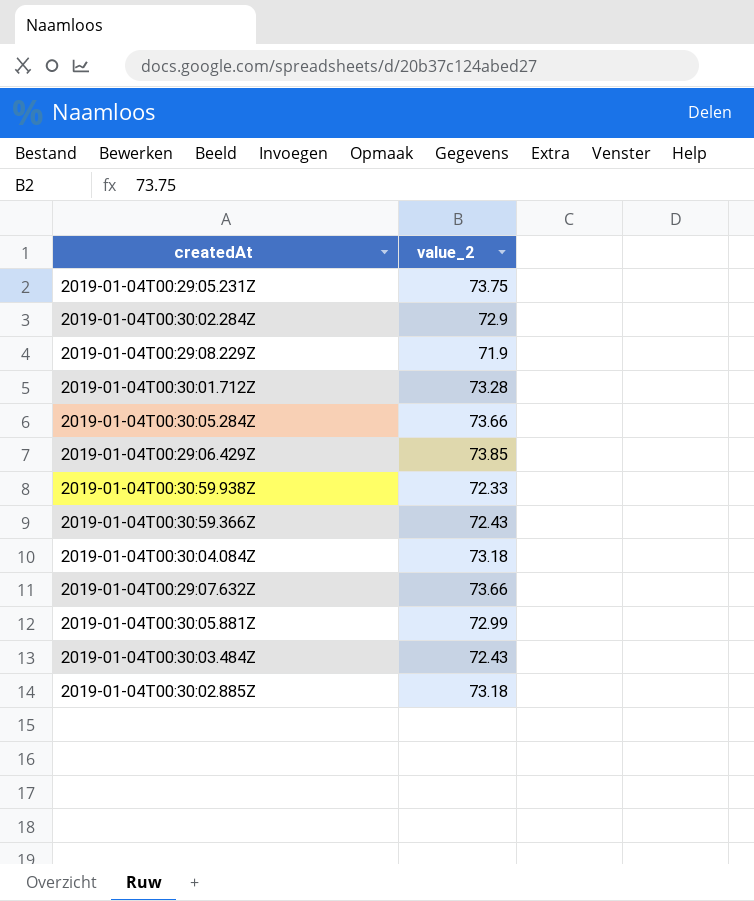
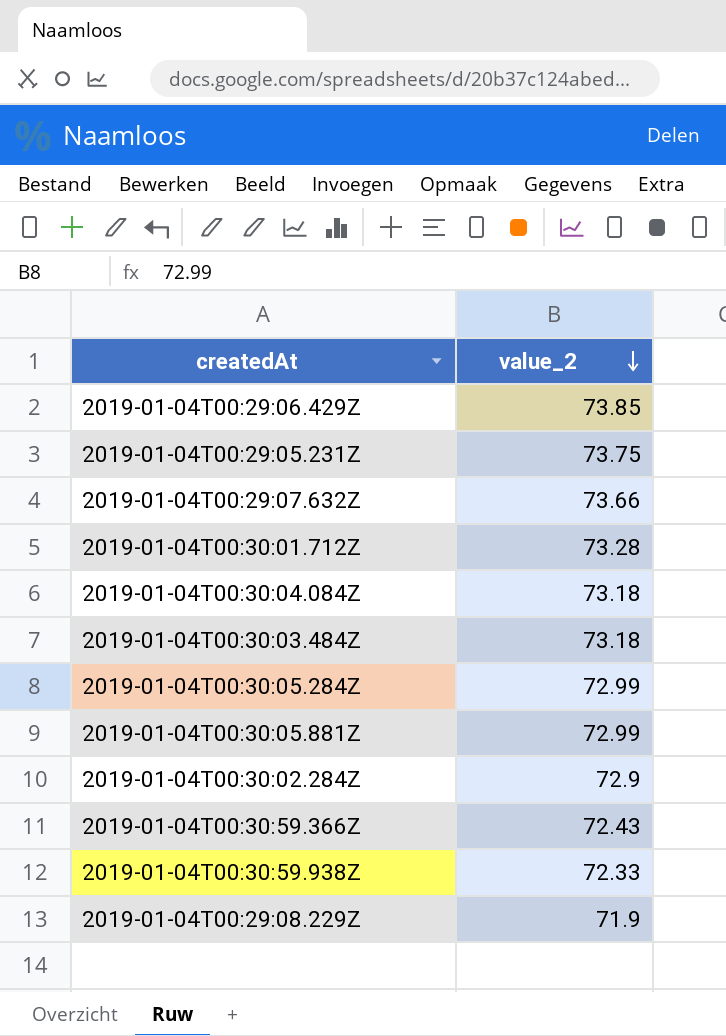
row order: none -> value_2 descending
row 2019-01-04T00:30:02.885Z: 73.18 -> none
2019-01-04T00:30:03.484Z | value_2: 72.43 -> 73.18
2019-01-04T00:30:05.284Z | value_2: 73.66 -> 72.99

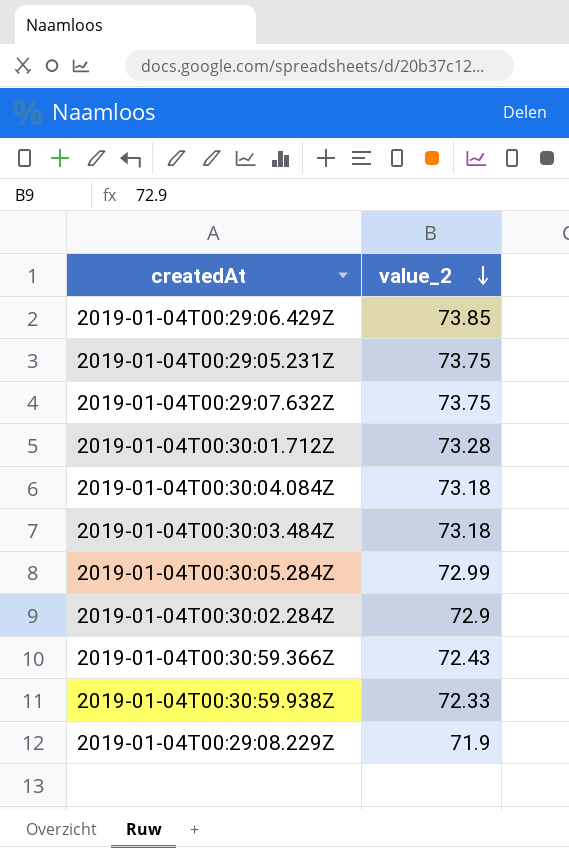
row 2019-01-04T00:30:05.881Z: 72.99 -> none
2019-01-04T00:29:07.632Z | value_2: 73.66 -> 73.75

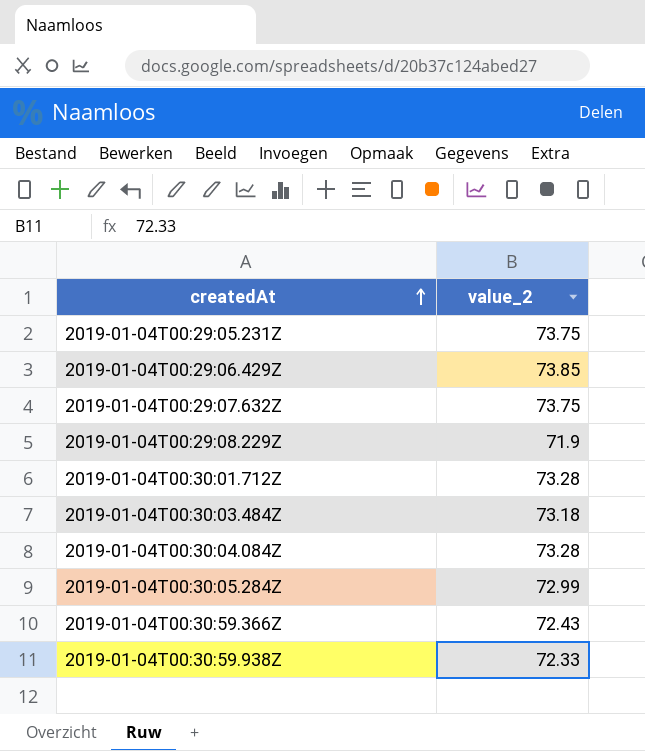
row order: value_2 descending -> createdAt ascending
row 2019-01-04T00:30:02.284Z: 72.9 -> none
2019-01-04T00:30:04.084Z | value_2: 73.18 -> 73.28

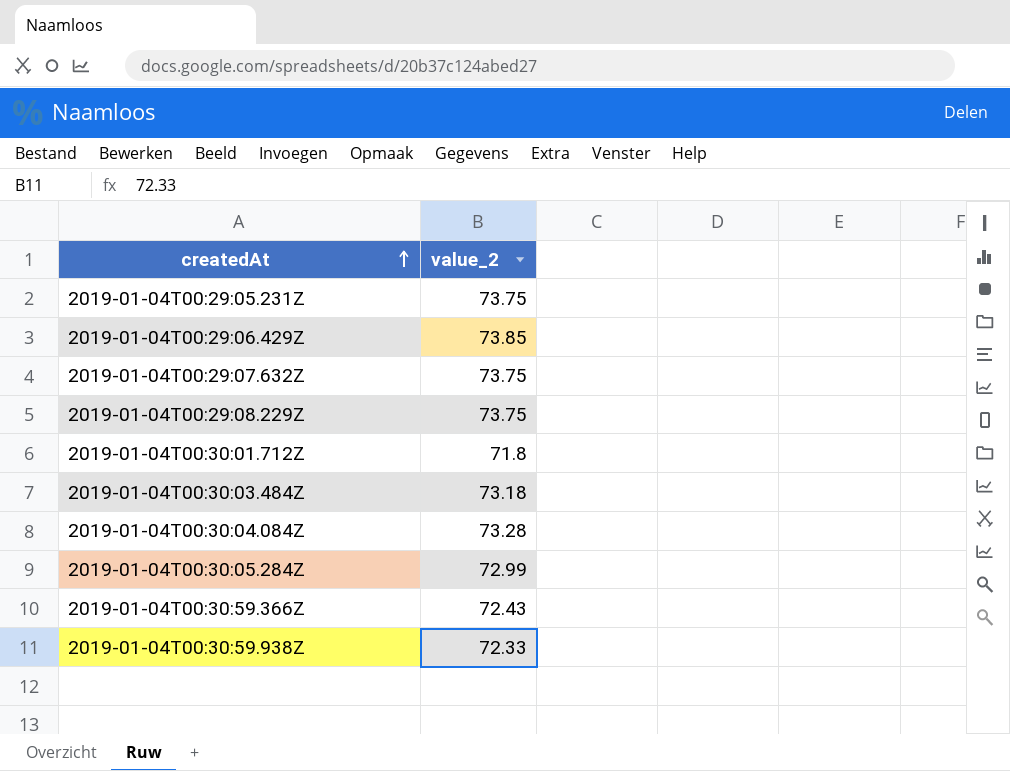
2019-01-04T00:29:08.229Z | value_2: 71.9 -> 73.75
2019-01-04T00:30:01.712Z | value_2: 73.28 -> 71.8

